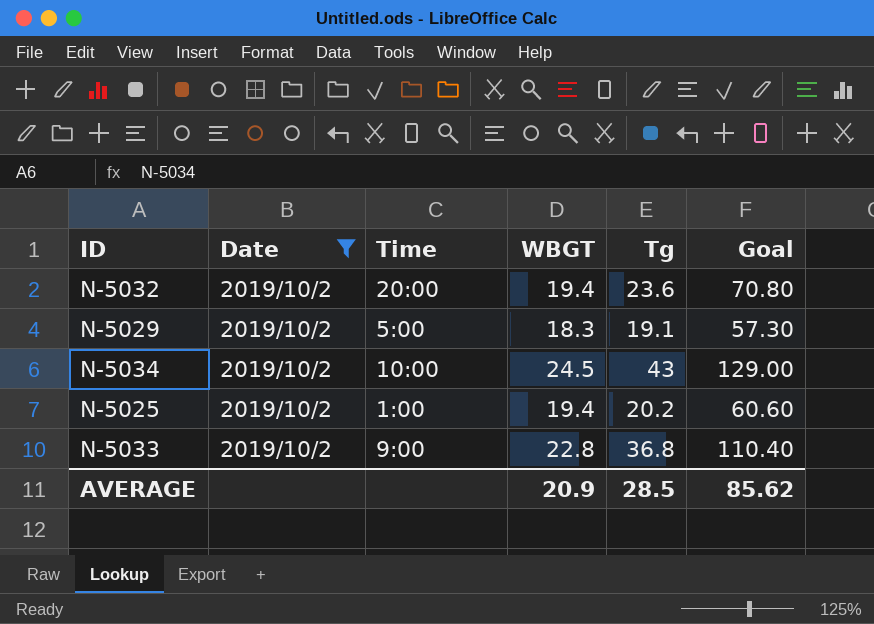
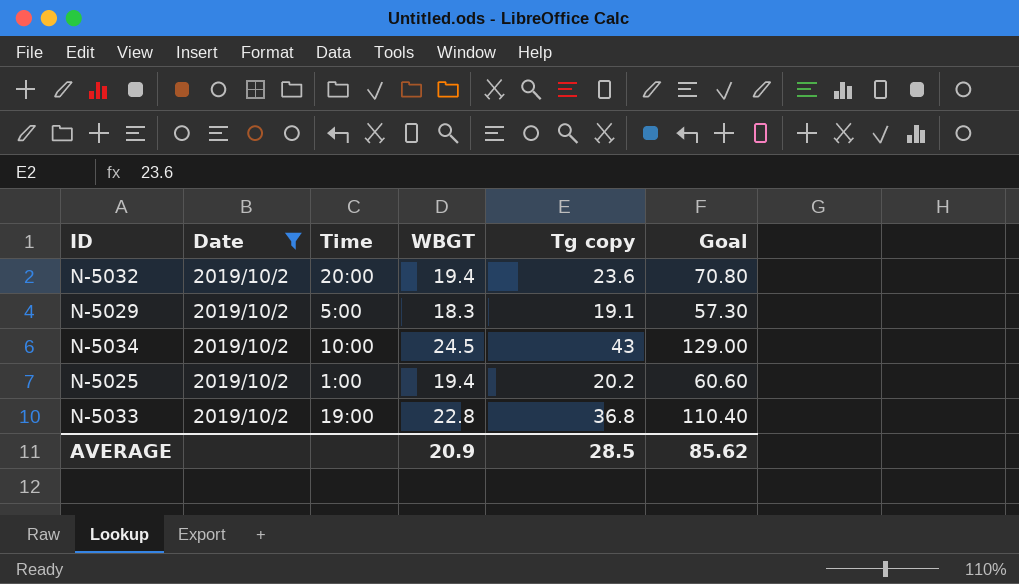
column name: Tg -> Tg copy
N-5033 | Time: 9:00 -> 19:00

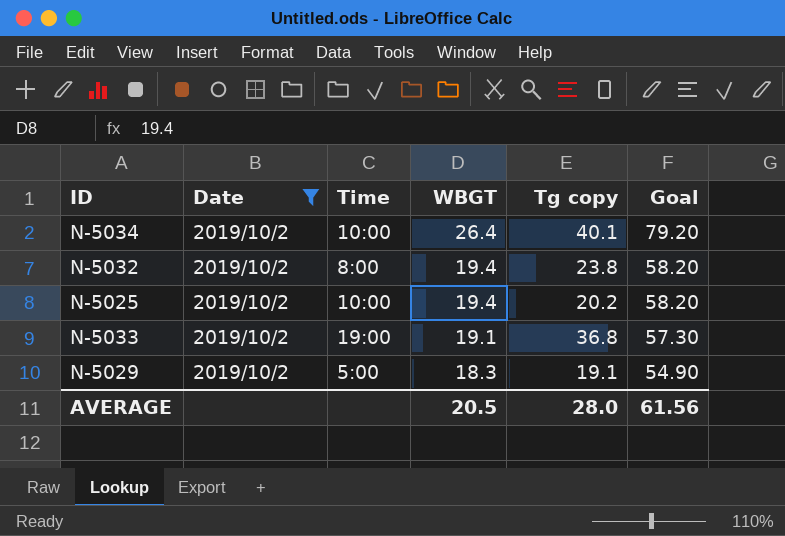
row order: none -> WBGT descending
column Goal | formula: [Tg copy] * 3 -> [WBGT] * 3
N-5034 | WBGT: 24.5 -> 26.4
N-5034 | Tg copy: 43 -> 40.1
N-5032 | Time: 20:00 -> 8:00
N-5032 | Tg copy: 23.6 -> 23.8
N-5025 | Time: 1:00 -> 10:00
N-5033 | WBGT: 22.8 -> 19.1
AVERAGE | WBGT: 20.9 -> 20.5
AVERAGE | Tg copy: 28.5 -> 28.0
AVERAGE | Goal: 85.62 -> 61.56

